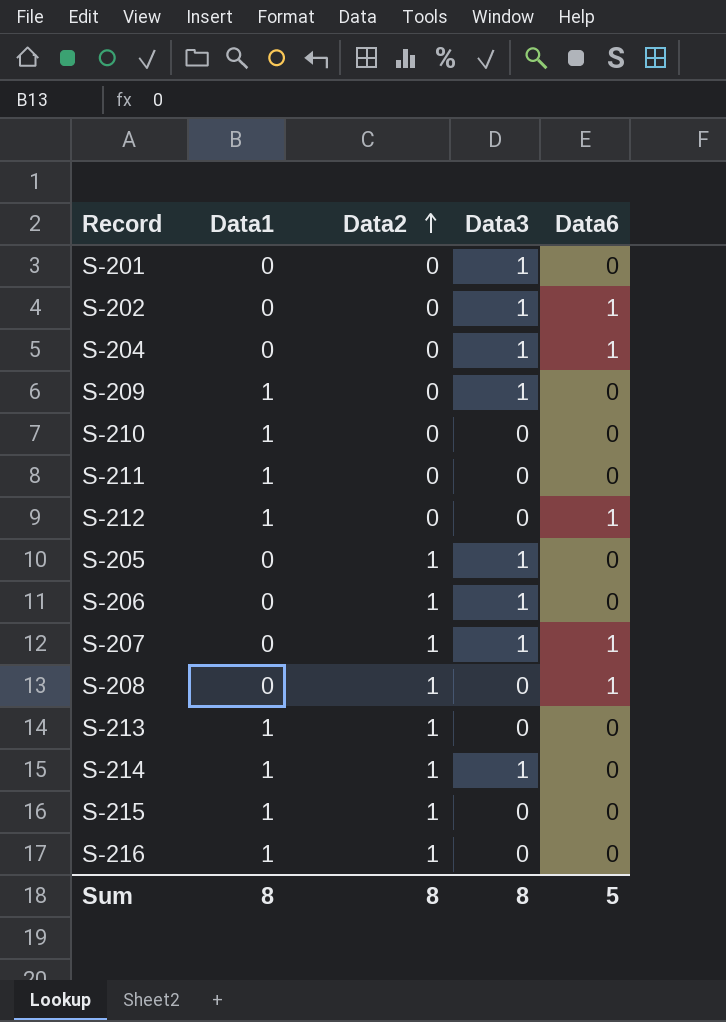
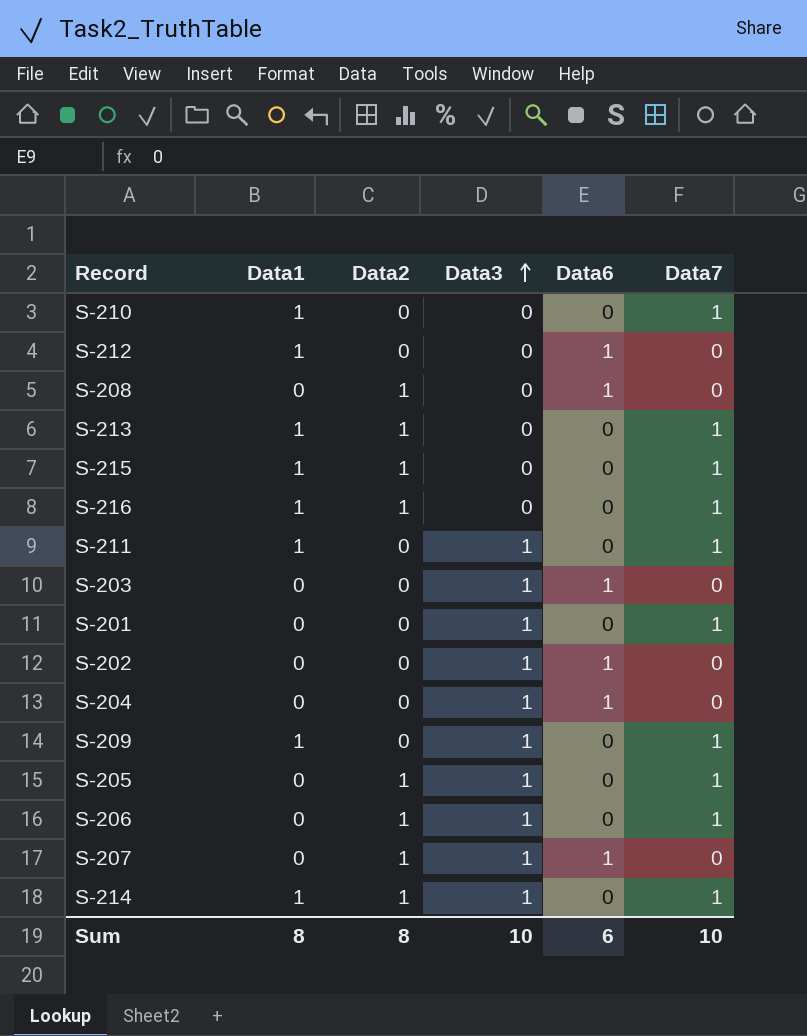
row order: Data2 ascending -> Data3 ascending
column Data7 | position: none -> 6
S-211 | Data3: 0 -> 1
row S-203: none -> 0 | 0 | 1 | 1 | 0
Sum | Data3: 8 -> 10
Sum | Data6: 5 -> 6

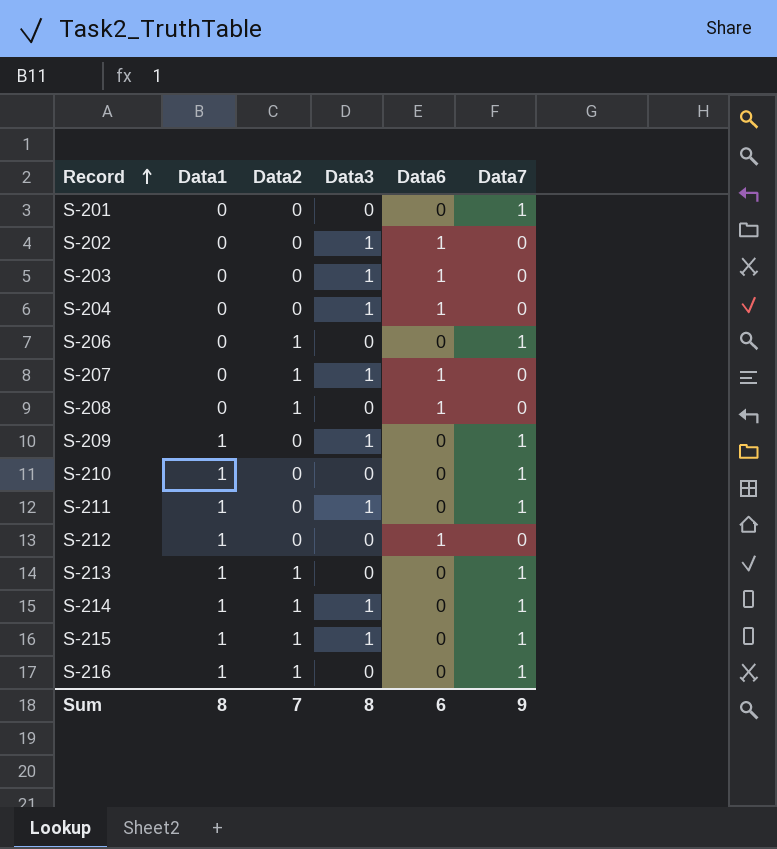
row order: Data3 ascending -> Record ascending
row S-205: 0 | 1 | 1 | 0 | 1 -> none
S-201 | Data3: 1 -> 0
S-206 | Data3: 1 -> 0
S-215 | Data3: 0 -> 1
Sum | Data2: 8 -> 7
Sum | Data3: 10 -> 8
Sum | Data7: 10 -> 9

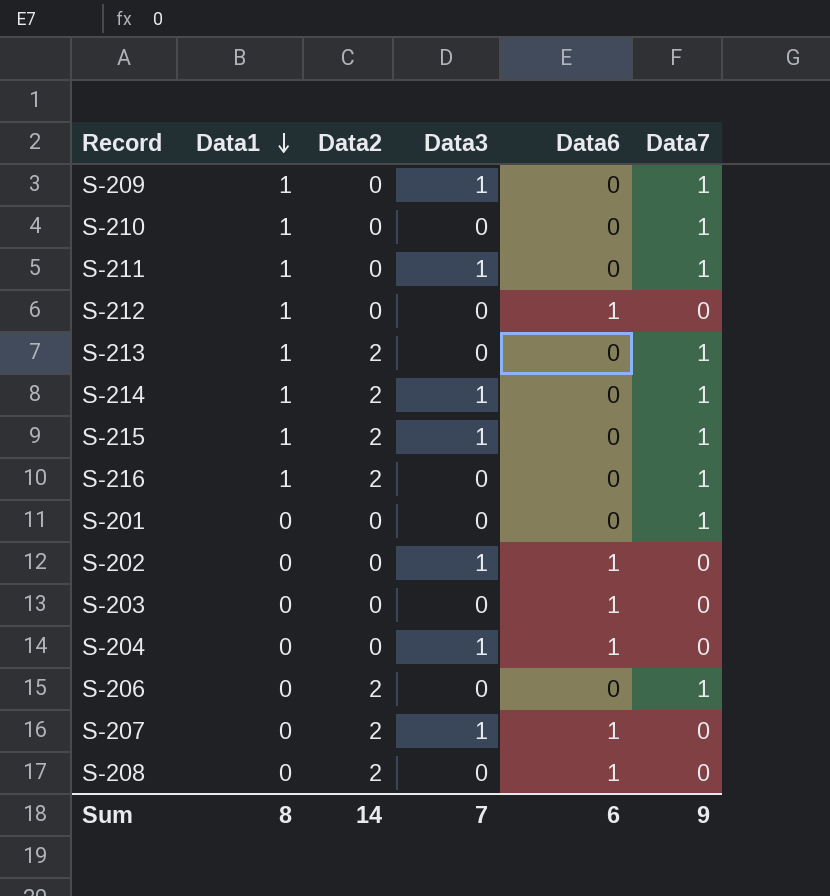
row order: Record ascending -> Data1 descending
S-213 | Data2: 1 -> 2
S-214 | Data2: 1 -> 2
S-215 | Data2: 1 -> 2
S-216 | Data2: 1 -> 2
S-203 | Data3: 1 -> 0
S-206 | Data2: 1 -> 2
S-207 | Data2: 1 -> 2
S-208 | Data2: 1 -> 2
Sum | Data2: 7 -> 14
Sum | Data3: 8 -> 7

